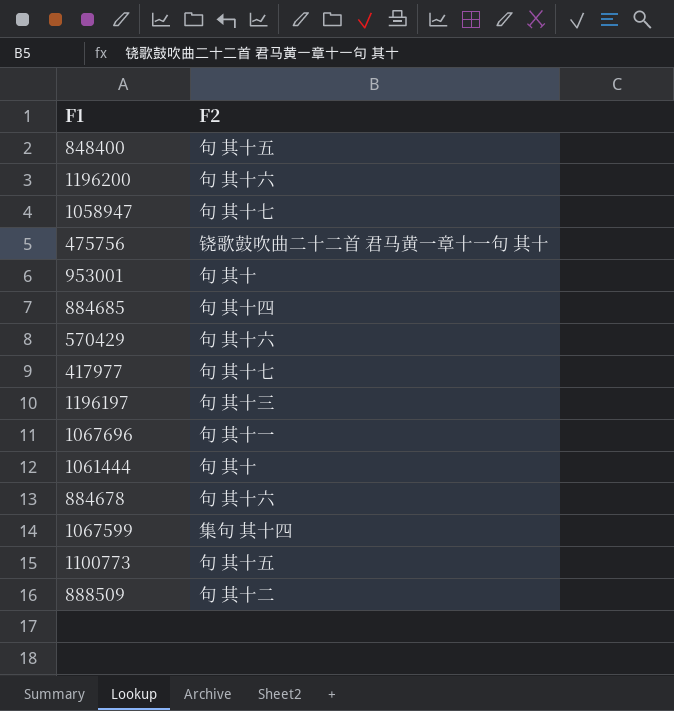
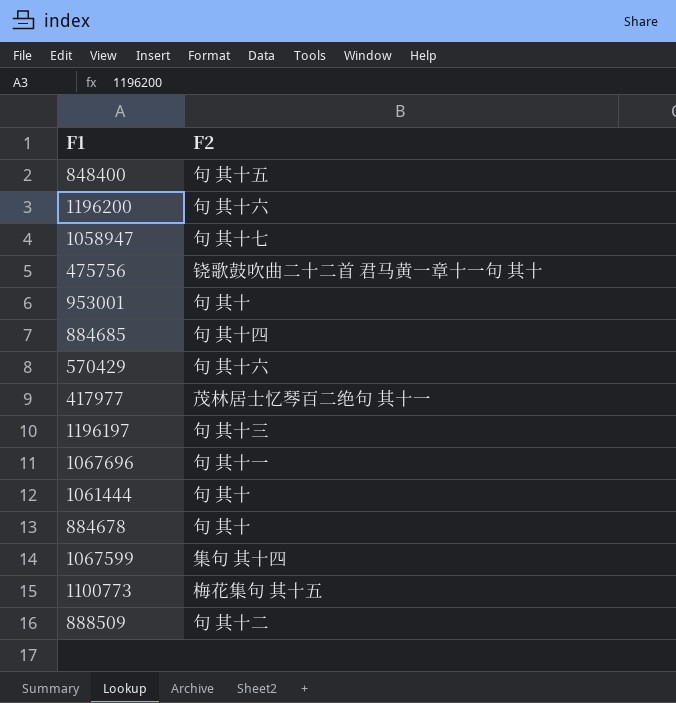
417977 | F2: 句 其十七 -> 茂林居士忆琴百二绝句 其十一
884678 | F2: 句 其十六 -> 句 其十
1100773 | F2: 句 其十五 -> 梅花集句 其十五

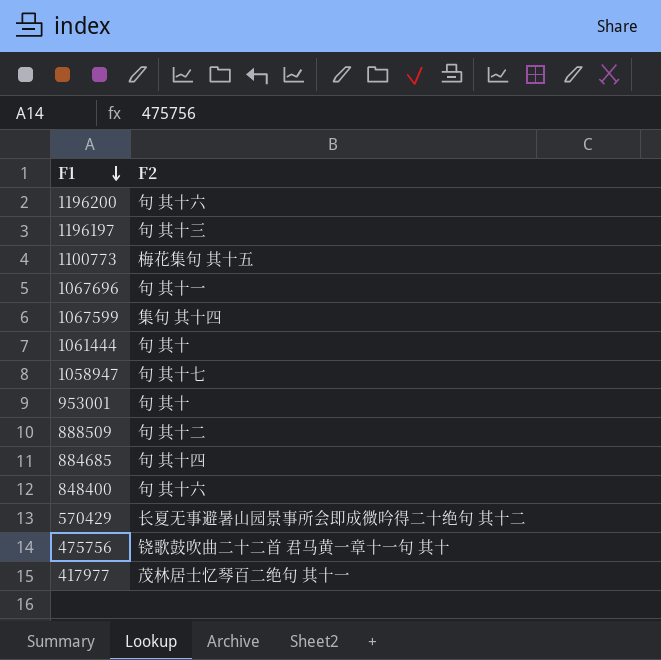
row order: none -> F1 descending
row 884678: 句 其十 -> none
848400 | F2: 句 其十五 -> 句 其十六
570429 | F2: 句 其十六 -> 长夏无事避暑山园景事所会即成微吟得二十绝句 其十二

